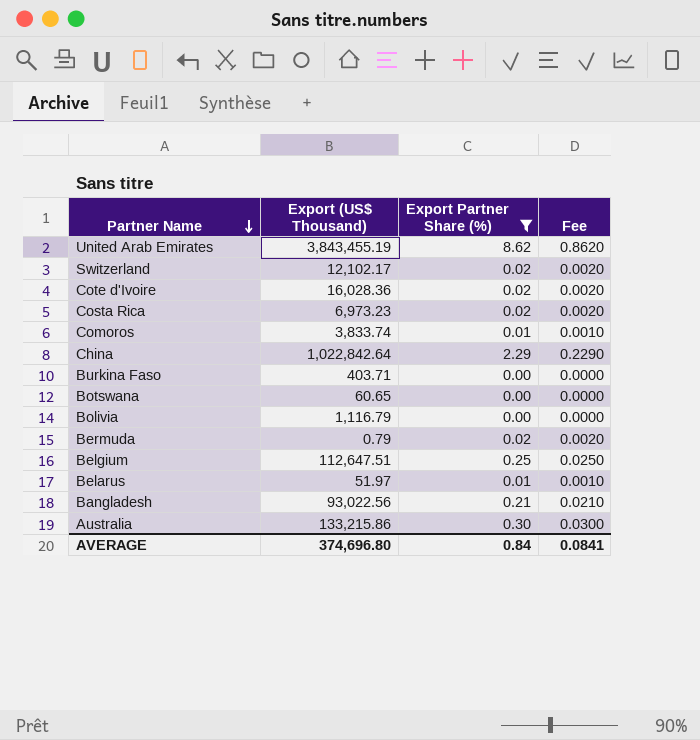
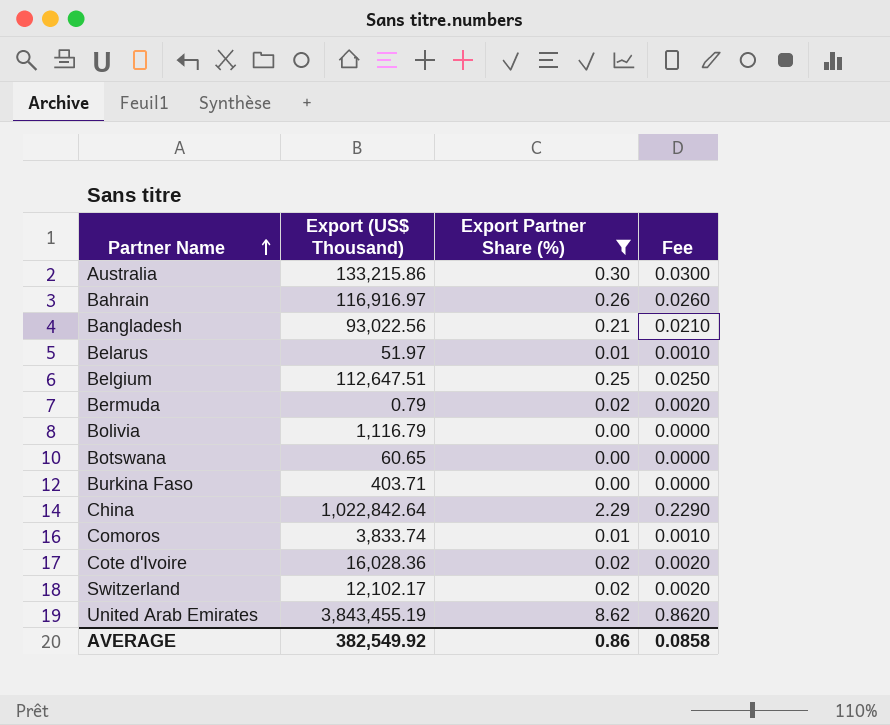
row order: Partner Name descending -> Partner Name ascending
row Costa Rica: 6,973.23 | 0.02 | 0.0020 -> none
row Bahrain: none -> 116,916.97 | 0.26 | 0.0260
AVERAGE | Export (US$ Thousand): 374,696.80 -> 382,549.92
AVERAGE | Export Partner Share (%): 0.84 -> 0.86
AVERAGE | Fee: 0.0841 -> 0.0858

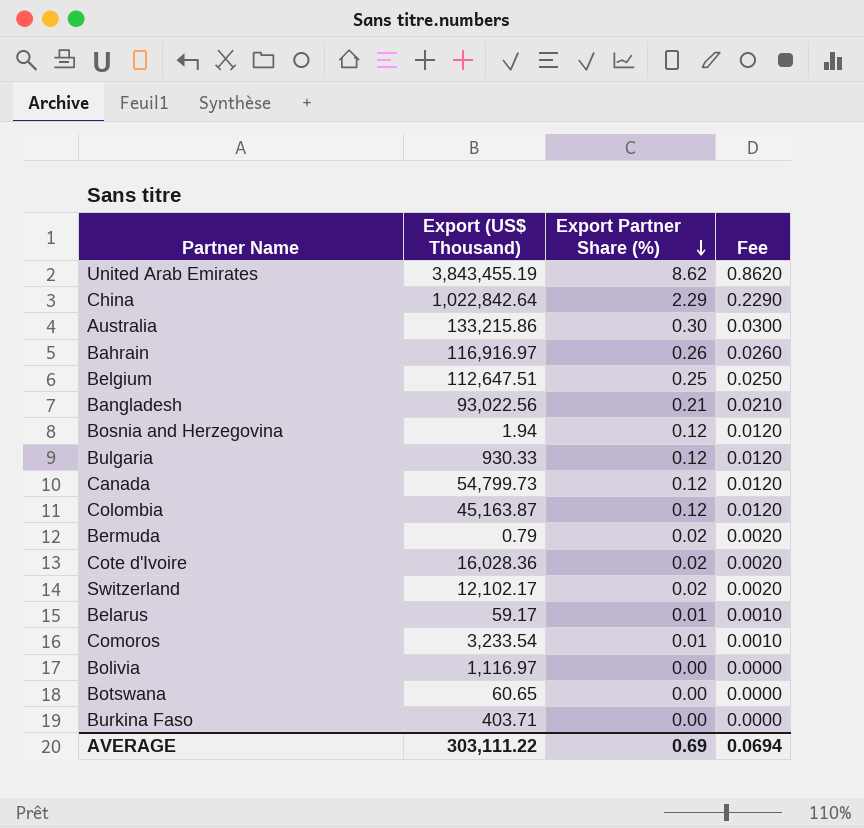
filter: Export Partner Share (%) != 0.12 -> none
row order: Partner Name ascending -> Export Partner Share (%) descending
Belarus | Export (US$ Thousand): 51.97 -> 59.17
Comoros | Export (US$ Thousand): 3,833.74 -> 3,233.54
Bolivia | Export (US$ Thousand): 1,116.79 -> 1,116.97
AVERAGE | Export (US$ Thousand): 382,549.92 -> 303,111.22
AVERAGE | Export Partner Share (%): 0.86 -> 0.69
AVERAGE | Fee: 0.0858 -> 0.0694

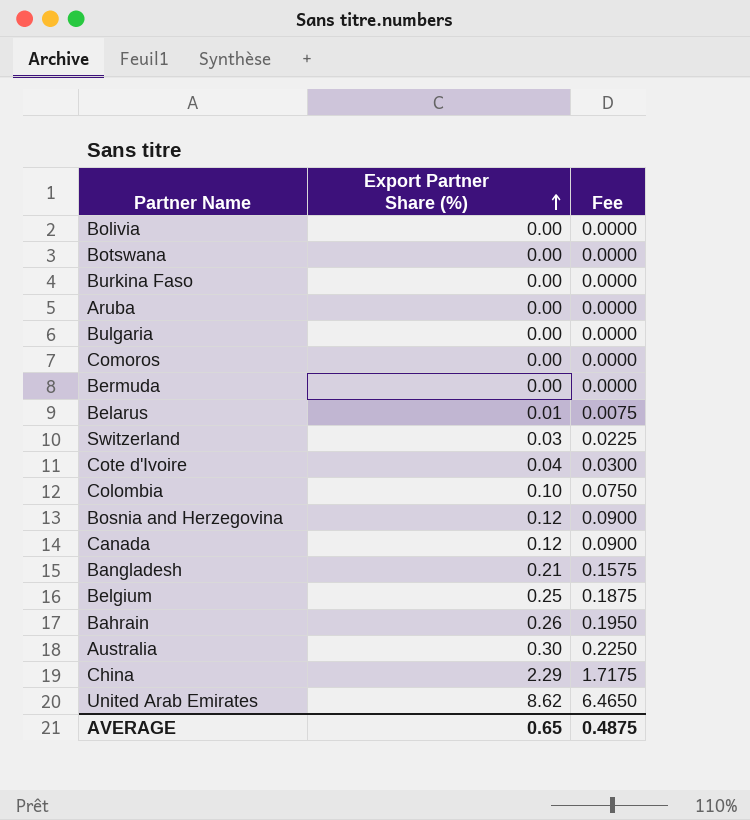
row order: Export Partner Share (%) descending -> Export Partner Share (%) ascending
column Export (US$ Thousand) | position: 2 -> none
column Fee | formula: [Export Partner Share (%)] * 0.1 -> [Export Partner Share (%)] * 0.75
row Aruba: none -> 0.00 | 0.0000
Bulgaria | Export Partner Share (%): 0.12 -> 0.00
Comoros | Export Partner Share (%): 0.01 -> 0.00
Bermuda | Export Partner Share (%): 0.02 -> 0.00
Switzerland | Export Partner Share (%): 0.02 -> 0.03
Cote d'Ivoire | Export Partner Share (%): 0.02 -> 0.04
Colombia | Export Partner Share (%): 0.12 -> 0.10
AVERAGE | Export Partner Share (%): 0.69 -> 0.65
AVERAGE | Fee: 0.0694 -> 0.4875

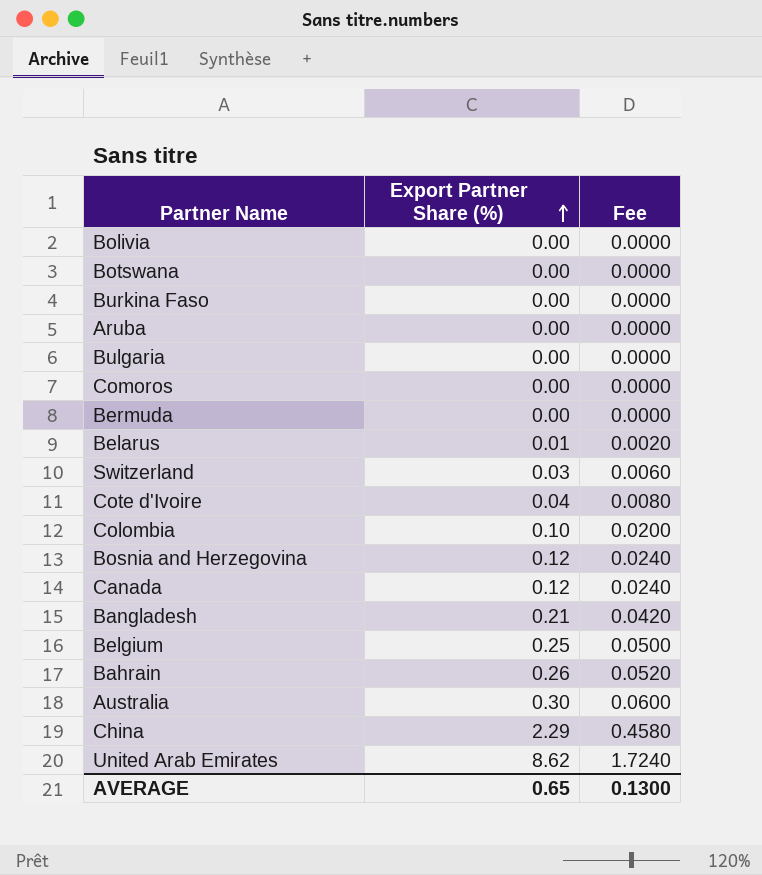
column Fee | formula: [Export Partner Share (%)] * 0.75 -> [Export Partner Share (%)] * 0.2
AVERAGE | Fee: 0.4875 -> 0.1300

